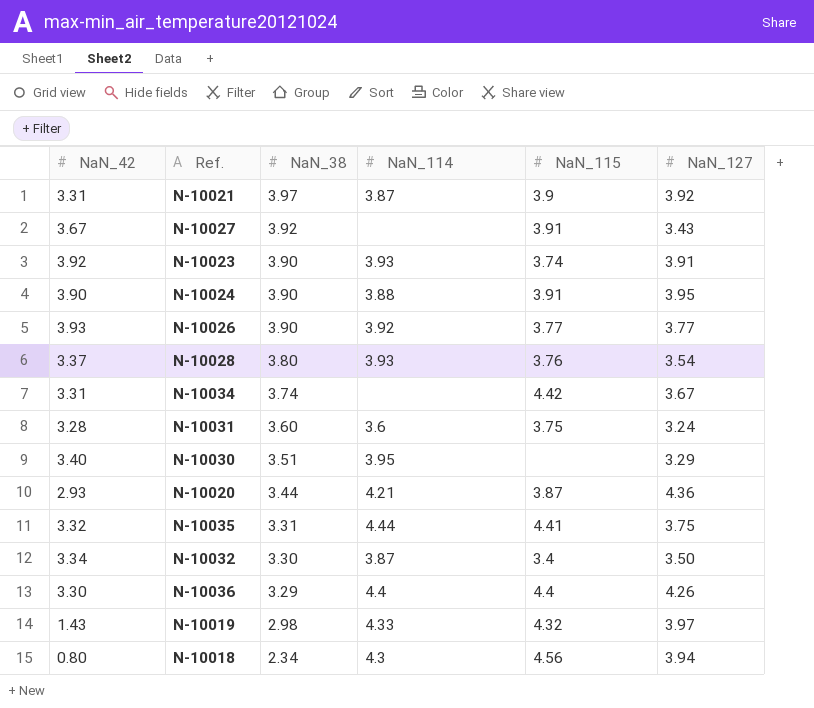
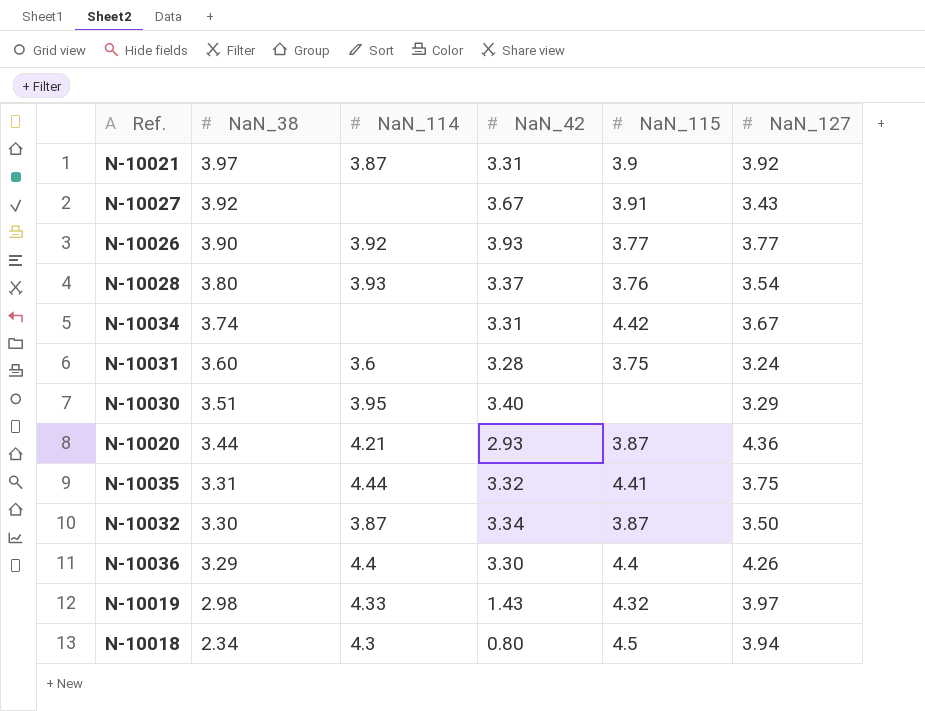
column NaN_42 | position: 1 -> 4
row N-10023: 3.92 | 3.90 | 3.93 | 3.74 | 3.91 -> none
row N-10024: 3.90 | 3.90 | 3.88 | 3.91 | 3.95 -> none
N-10032 | NaN_115: 3.4 -> 3.87
N-10018 | NaN_115: 4.56 -> 4.5

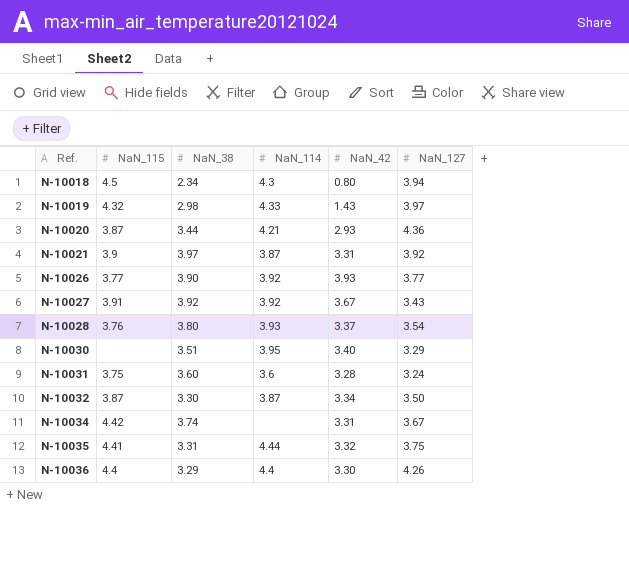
row order: NaN_38 descending -> Ref. ascending
column NaN_115 | position: 5 -> 2
N-10027 | NaN_114: none -> 3.92

